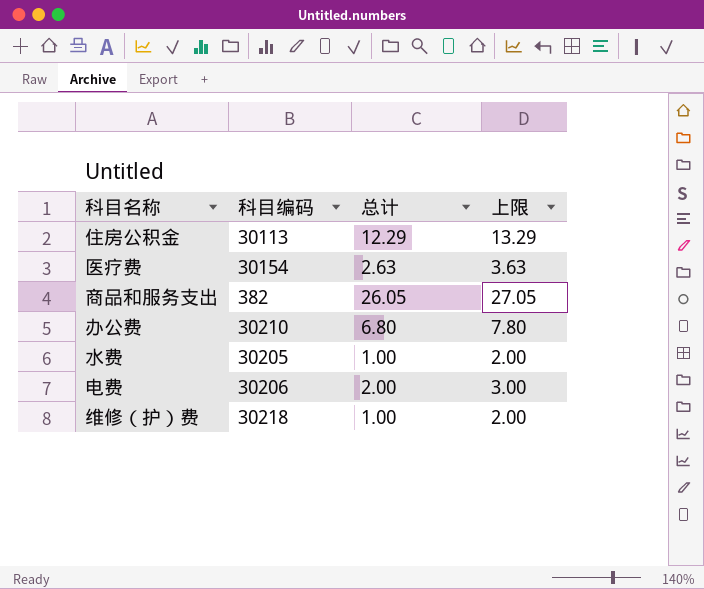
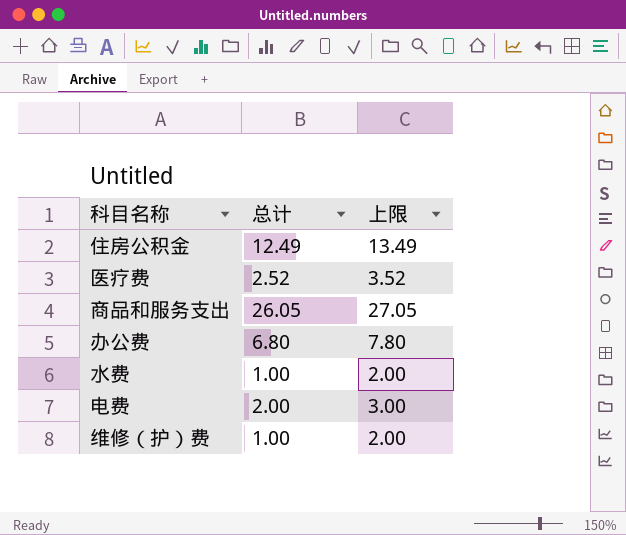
column 科目编码 | position: 2 -> none
住房公积金 | 总计: 12.29 -> 12.49
住房公积金 | 上限: 13.29 -> 13.49
医疗费 | 总计: 2.63 -> 2.52
医疗费 | 上限: 3.63 -> 3.52

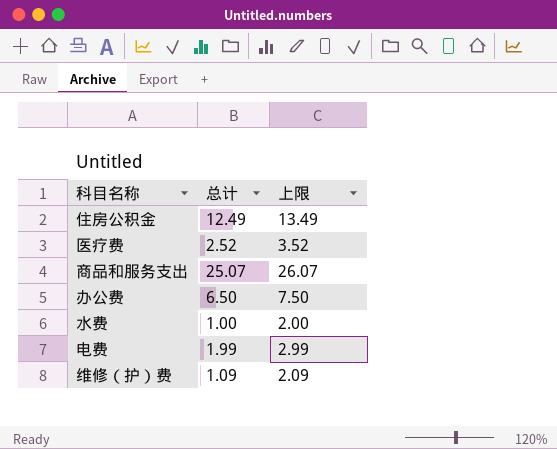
商品和服务支出 | 总计: 26.05 -> 25.07
商品和服务支出 | 上限: 27.05 -> 26.07
办公费 | 总计: 6.80 -> 6.50
办公费 | 上限: 7.80 -> 7.50
电费 | 总计: 2.00 -> 1.99
电费 | 上限: 3.00 -> 2.99
维修（护）费 | 总计: 1.00 -> 1.09
维修（护）费 | 上限: 2.00 -> 2.09

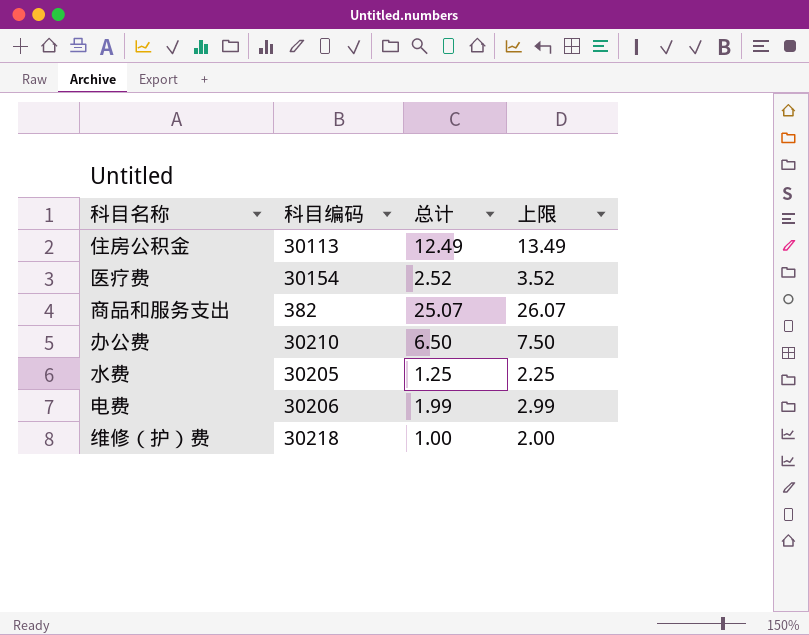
column 科目编码 | position: none -> 2
水费 | 总计: 1.00 -> 1.25
水费 | 上限: 2.00 -> 2.25
维修（护）费 | 总计: 1.09 -> 1.00
维修（护）费 | 上限: 2.09 -> 2.00

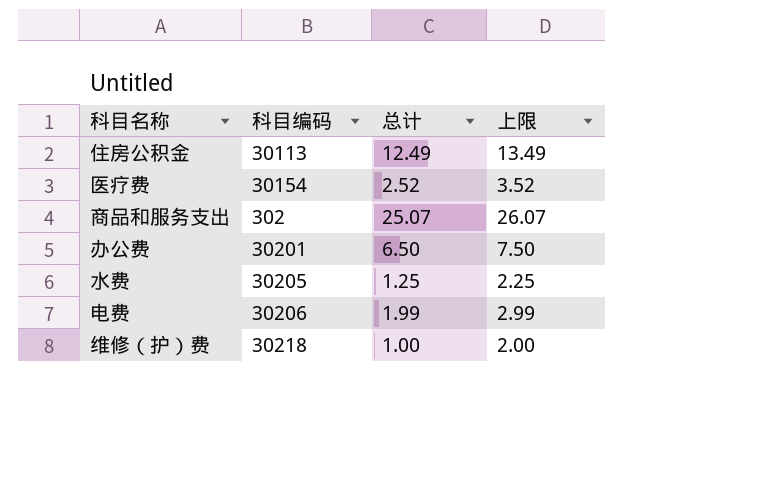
商品和服务支出 | 科目编码: 382 -> 302
办公费 | 科目编码: 30210 -> 30201

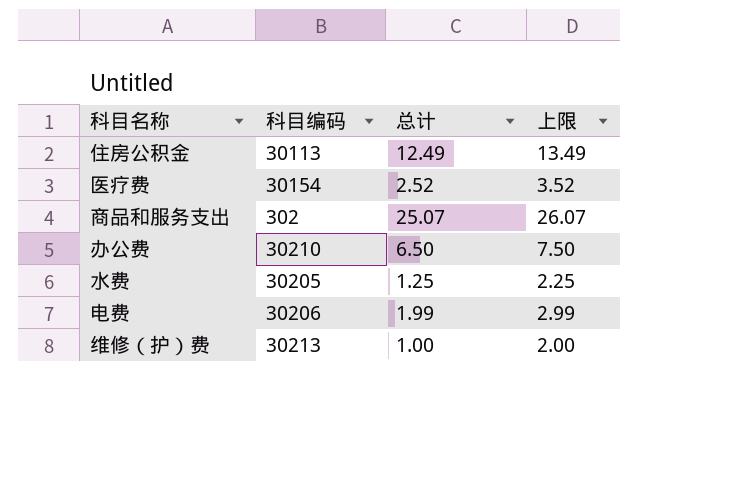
办公费 | 科目编码: 30201 -> 30210
维修（护）费 | 科目编码: 30218 -> 30213

